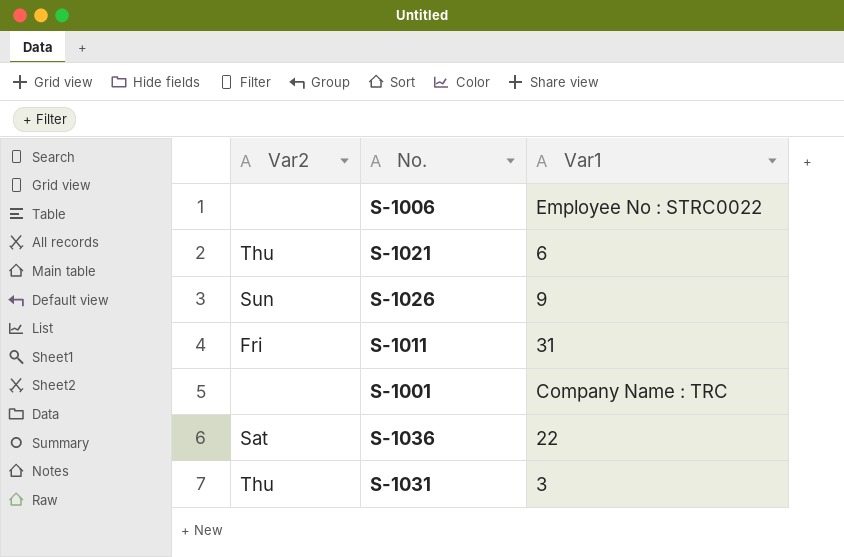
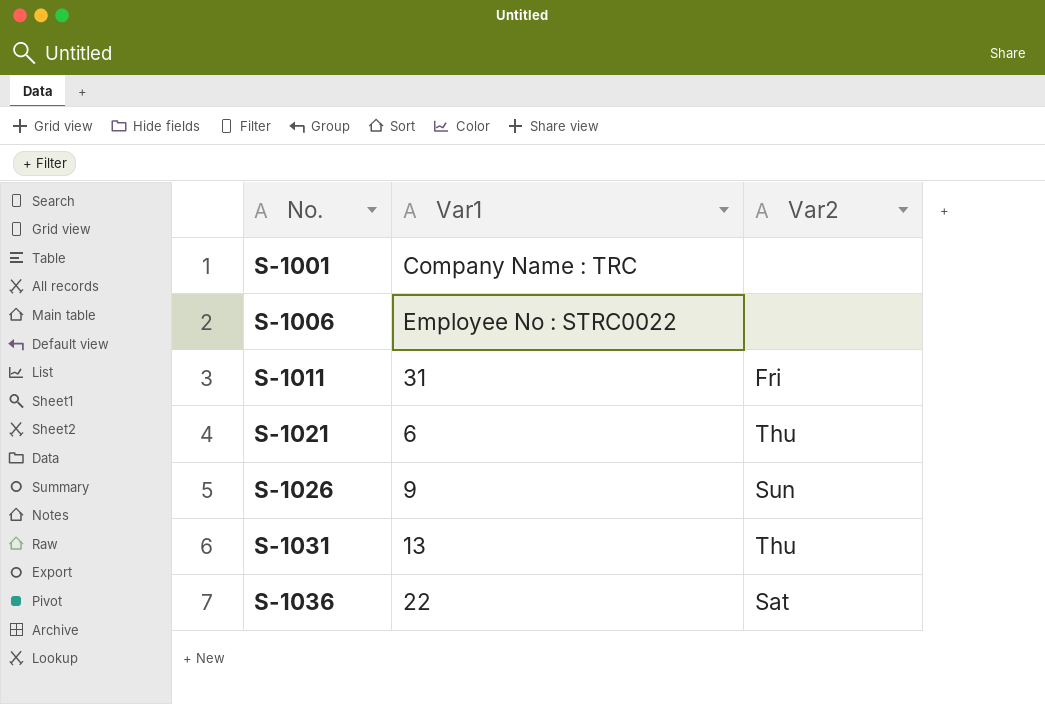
row order: none -> No. ascending
column Var2 | position: 1 -> 3
S-1031 | Var1: 3 -> 13

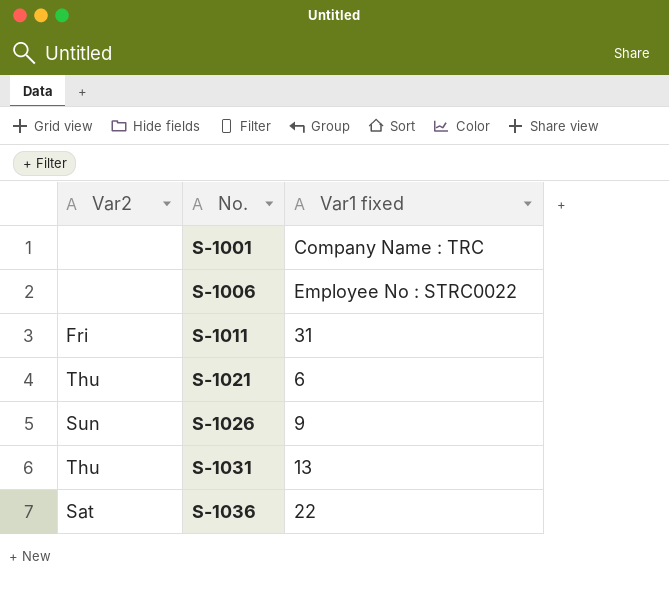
column Var2 | position: 3 -> 1
column name: Var1 -> Var1 fixed

